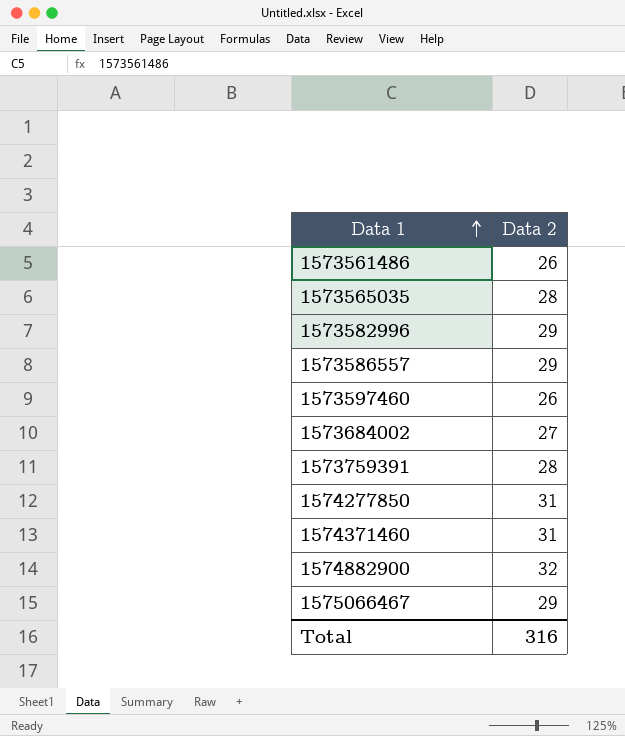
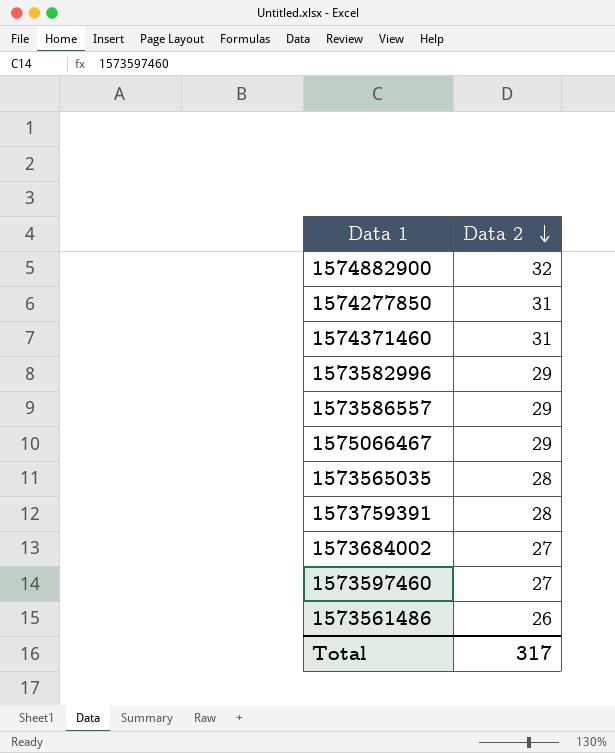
row order: Data 1 ascending -> Data 2 descending
1573597460 | Data 2: 26 -> 27
Total | Data 2: 316 -> 317

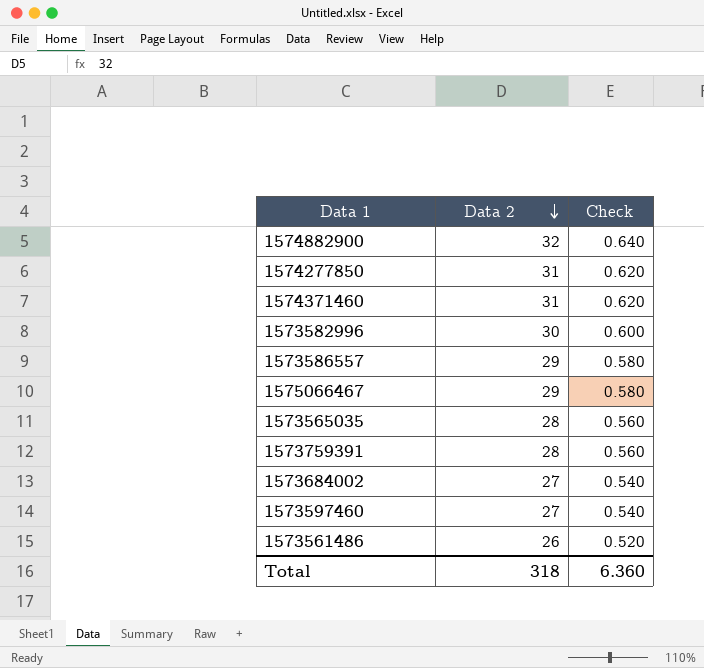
column Check | formula: none -> [Data 2] * 0.02
1573582996 | Data 2: 29 -> 30
Total | Data 2: 317 -> 318

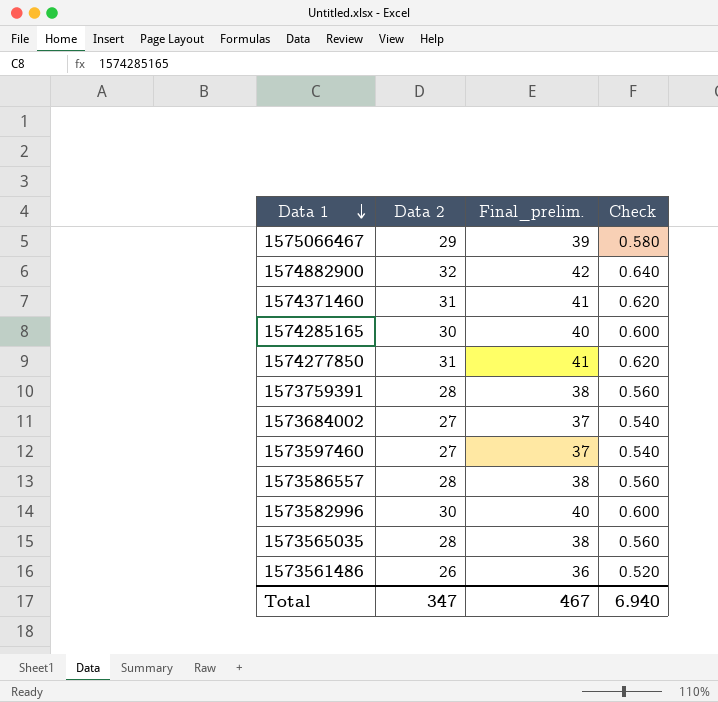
row order: Data 2 descending -> Data 1 descending
column Final_prelim. | formula: none -> [Data 2] + 10
row 1574285165: none -> 30 | 40 | 0.600
1573586557 | Data 2: 29 -> 28
1573586557 | Check: 0.580 -> 0.560
Total | Data 2: 318 -> 347
Total | Check: 6.360 -> 6.940

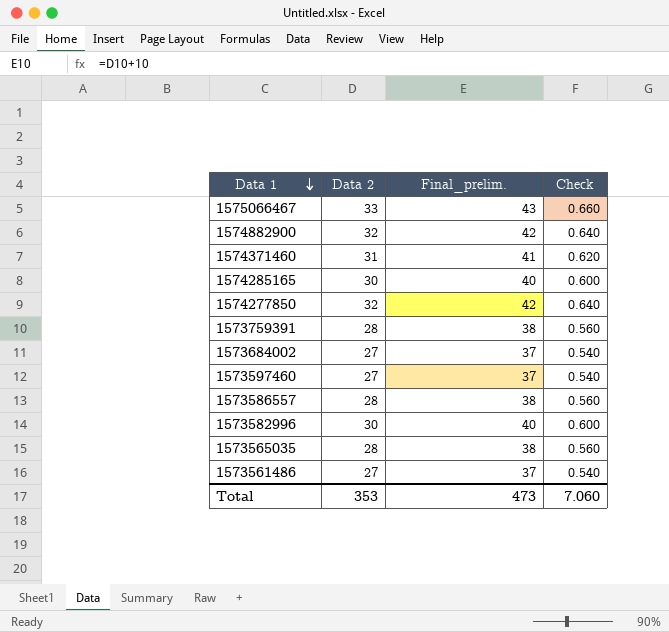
1575066467 | Data 2: 29 -> 33
1575066467 | Final_prelim.: 39 -> 43
1575066467 | Check: 0.580 -> 0.660
1574277850 | Data 2: 31 -> 32
1574277850 | Final_prelim.: 41 -> 42
1574277850 | Check: 0.620 -> 0.640
1573561486 | Data 2: 26 -> 27
1573561486 | Final_prelim.: 36 -> 37
1573561486 | Check: 0.520 -> 0.540
Total | Data 2: 347 -> 353
Total | Final_prelim.: 467 -> 473
Total | Check: 6.940 -> 7.060

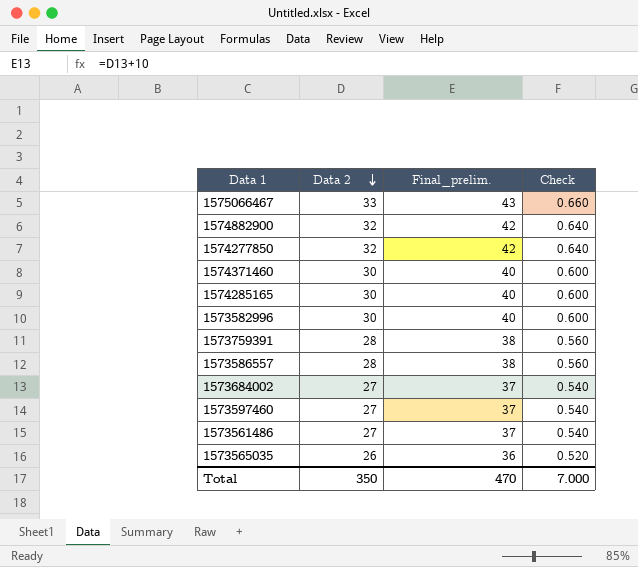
row order: Data 1 descending -> Data 2 descending
1574371460 | Data 2: 31 -> 30
1574371460 | Final_prelim.: 41 -> 40
1574371460 | Check: 0.620 -> 0.600
1573565035 | Data 2: 28 -> 26
1573565035 | Final_prelim.: 38 -> 36
1573565035 | Check: 0.560 -> 0.520
Total | Data 2: 353 -> 350
Total | Final_prelim.: 473 -> 470
Total | Check: 7.060 -> 7.000

